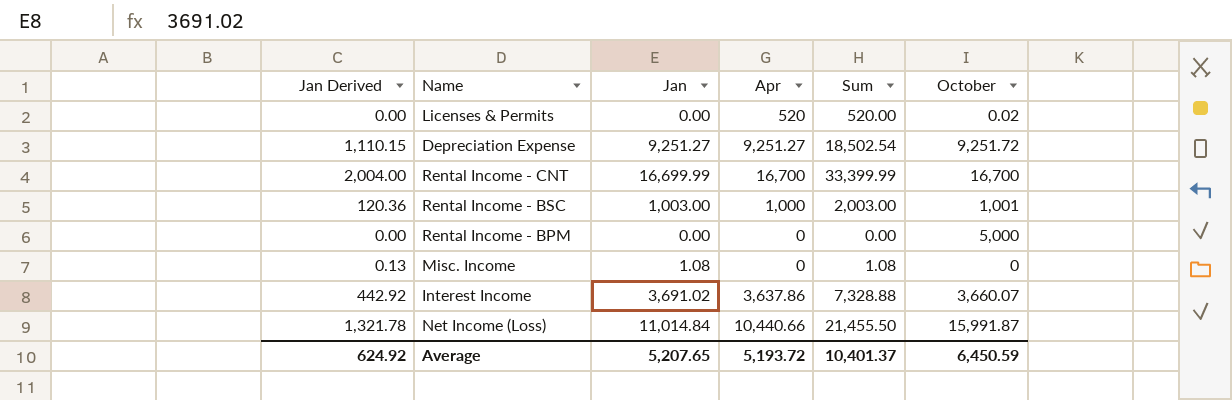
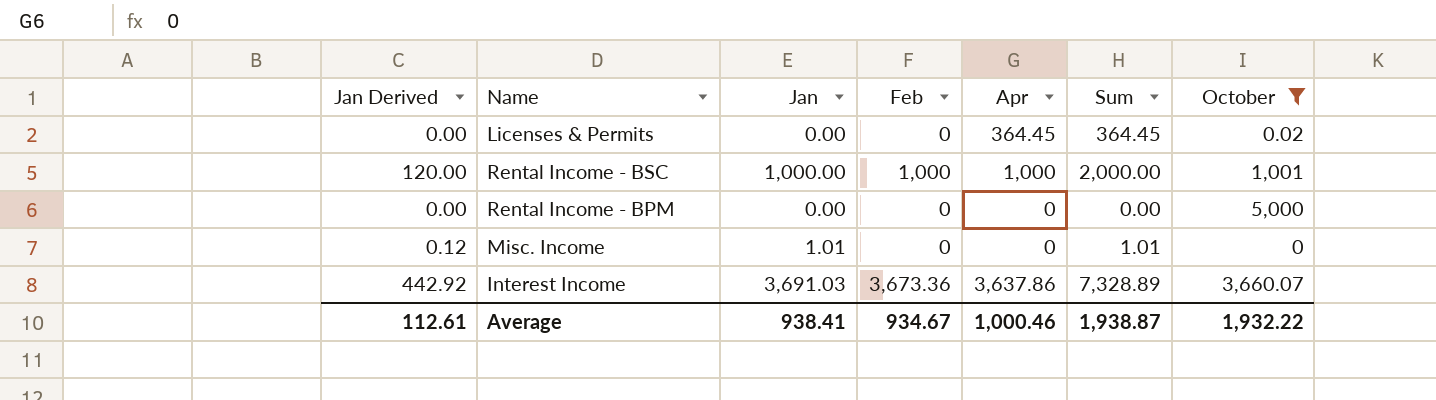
filter: none -> October <= 5,000
column Feb | position: none -> 4
Licenses & Permits | Apr: 520 -> 364.45
Licenses & Permits | Sum: 520.00 -> 364.45
Rental Income - BSC | Jan Derived: 120.36 -> 120.00
Rental Income - BSC | Jan: 1,003.00 -> 1,000.00
Rental Income - BSC | Sum: 2,003.00 -> 2,000.00
Misc. Income | Jan Derived: 0.13 -> 0.12
Misc. Income | Jan: 1.08 -> 1.01
Misc. Income | Sum: 1.08 -> 1.01
Interest Income | Jan: 3,691.02 -> 3,691.03
Interest Income | Sum: 7,328.88 -> 7,328.89
Average | Jan Derived: 624.92 -> 112.61
Average | Jan: 5,207.65 -> 938.41
Average | Apr: 5,193.72 -> 1,000.46
Average | Sum: 10,401.37 -> 1,938.87
Average | October: 6,450.59 -> 1,932.22

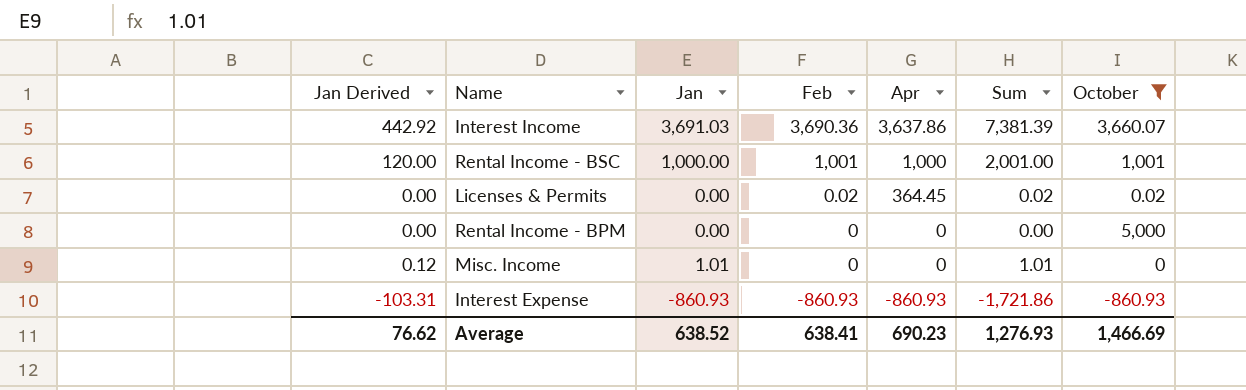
row order: none -> Feb descending
column Sum | formula: [Jan] + [Apr] -> [Jan] + [Feb]
Interest Income | Feb: 3,673.36 -> 3,690.36
Rental Income - BSC | Feb: 1,000 -> 1,001
Licenses & Permits | Feb: 0 -> 0.02
row Interest Expense: none -> -103.31 | -860.93 | -860.93 | -860.93 | -1,721.86 | -860.93
Average | Jan Derived: 112.61 -> 76.62
Average | Jan: 938.41 -> 638.52
Average | Feb: 934.67 -> 638.41
Average | Apr: 1,000.46 -> 690.23
Average | Sum: 1,938.87 -> 1,276.93
Average | October: 1,932.22 -> 1,466.69

